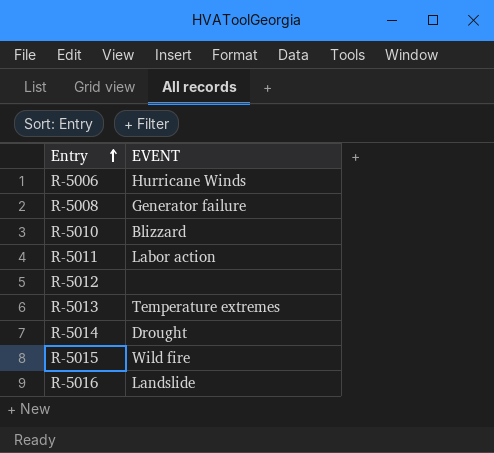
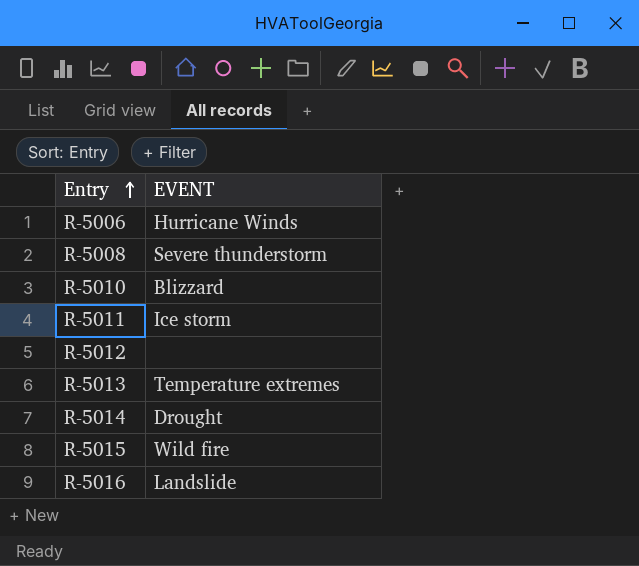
R-5008 | EVENT: Generator failure -> Severe thunderstorm
R-5011 | EVENT: Labor action -> Ice storm

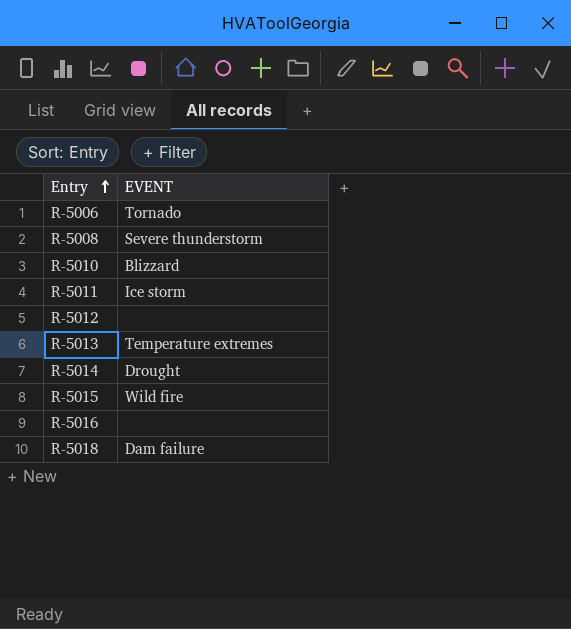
R-5006 | EVENT: Hurricane Winds -> Tornado
R-5016 | EVENT: Landslide -> none
row R-5018: none -> Dam failure

